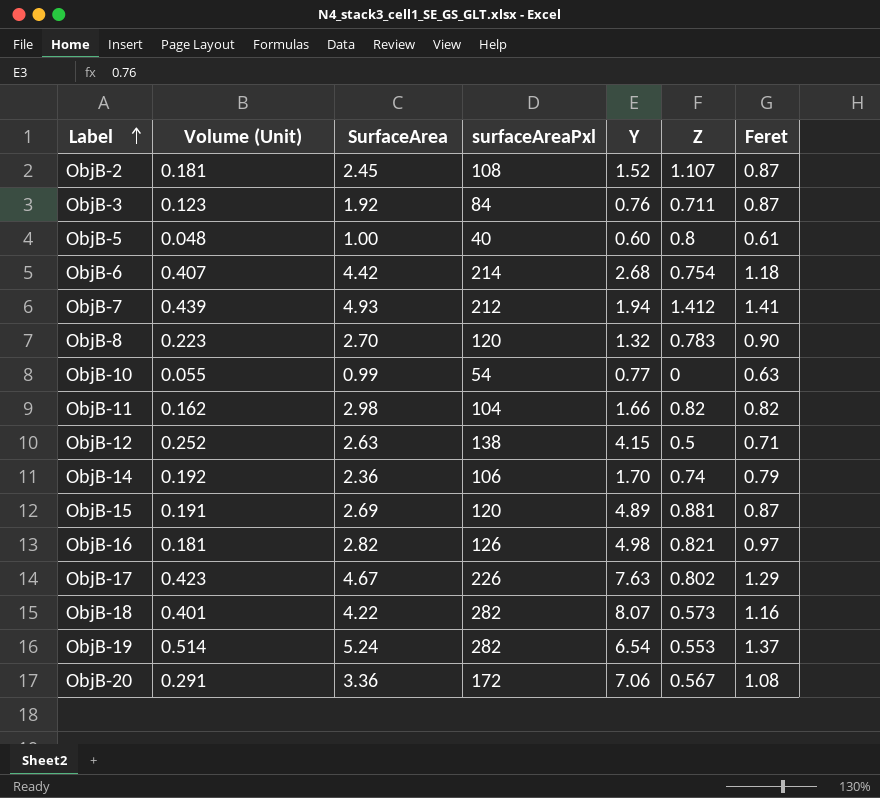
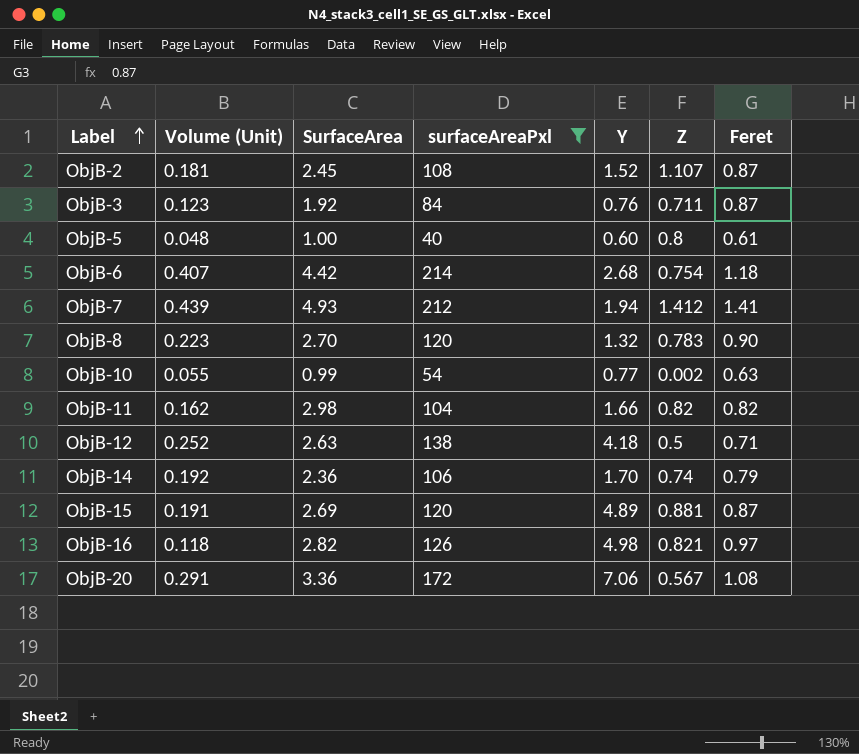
filter: none -> surfaceAreaPxl <= 214
ObjB-10 | Z: 0 -> 0.002
ObjB-12 | Y: 4.15 -> 4.18
ObjB-16 | Volume (Unit): 0.181 -> 0.118

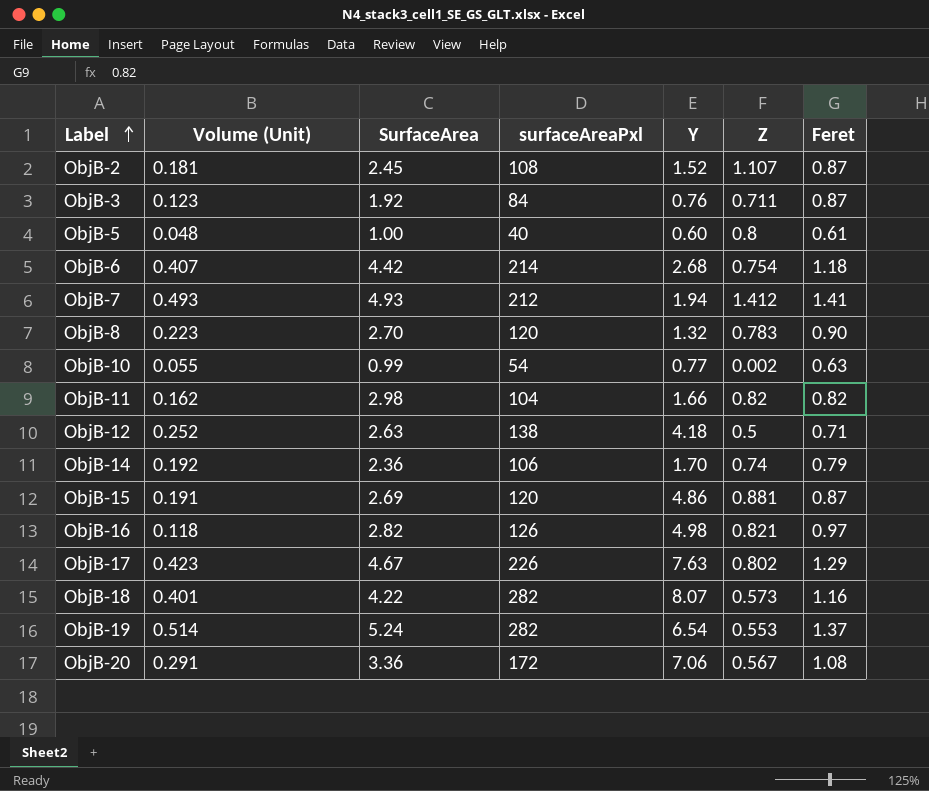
filter: surfaceAreaPxl <= 214 -> none
ObjB-7 | Volume (Unit): 0.439 -> 0.493
ObjB-15 | Y: 4.89 -> 4.86

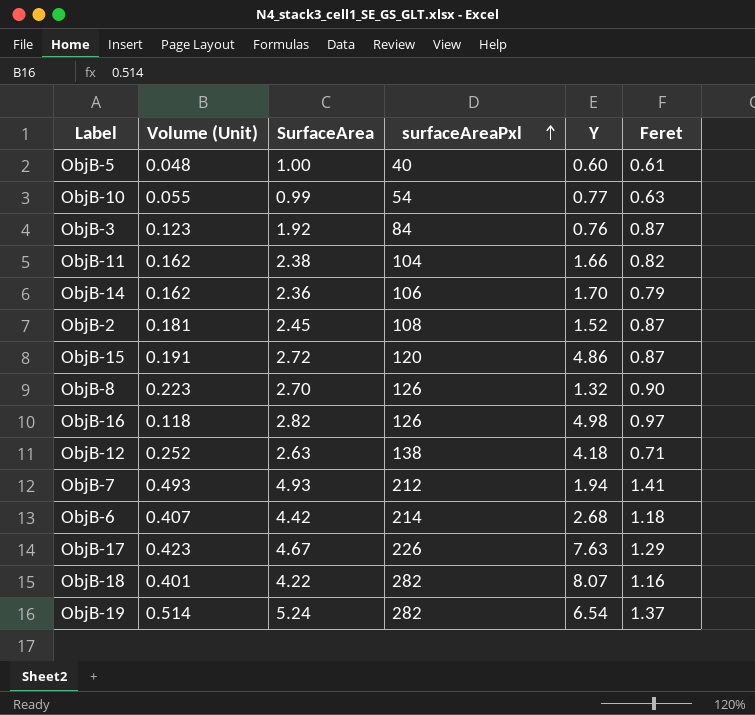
row order: Label ascending -> surfaceAreaPxl ascending
column Z | position: 6 -> none
row ObjB-20: 0.291 | 3.36 | 172 | 7.06 | 0.567 | 1.08 -> none
ObjB-11 | SurfaceArea: 2.98 -> 2.38
ObjB-14 | Volume (Unit): 0.192 -> 0.162
ObjB-15 | SurfaceArea: 2.69 -> 2.72
ObjB-8 | surfaceAreaPxl: 120 -> 126

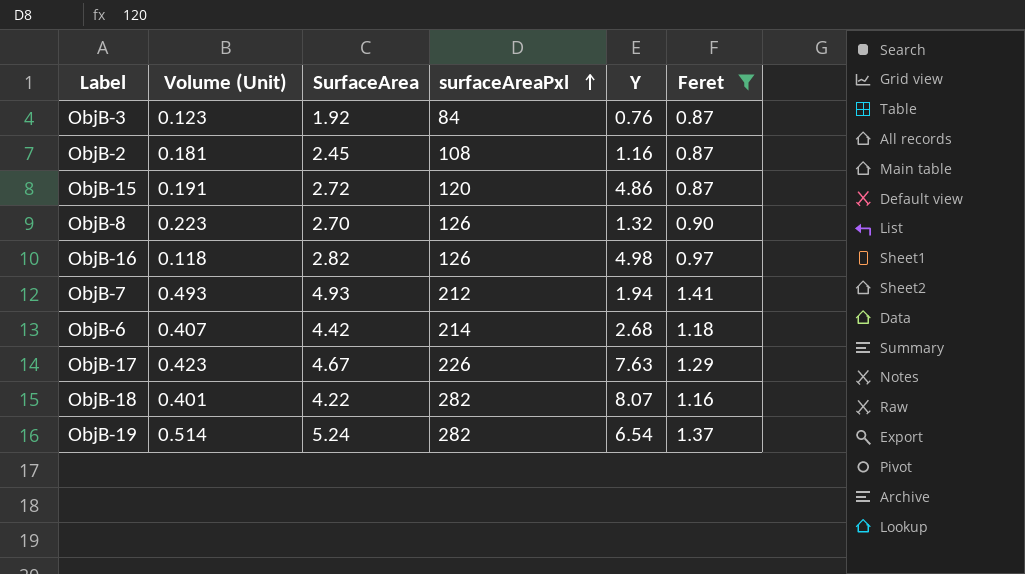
filter: none -> Feret >= 0.87
ObjB-2 | Y: 1.52 -> 1.16

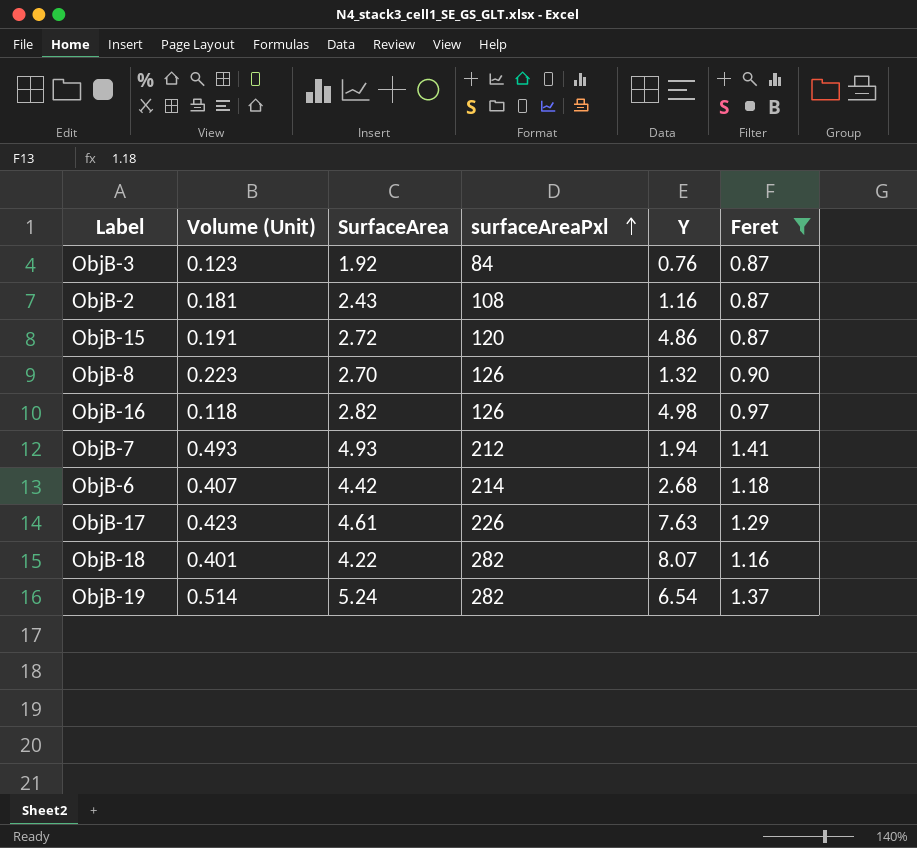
ObjB-2 | SurfaceArea: 2.45 -> 2.43
ObjB-17 | SurfaceArea: 4.67 -> 4.61

